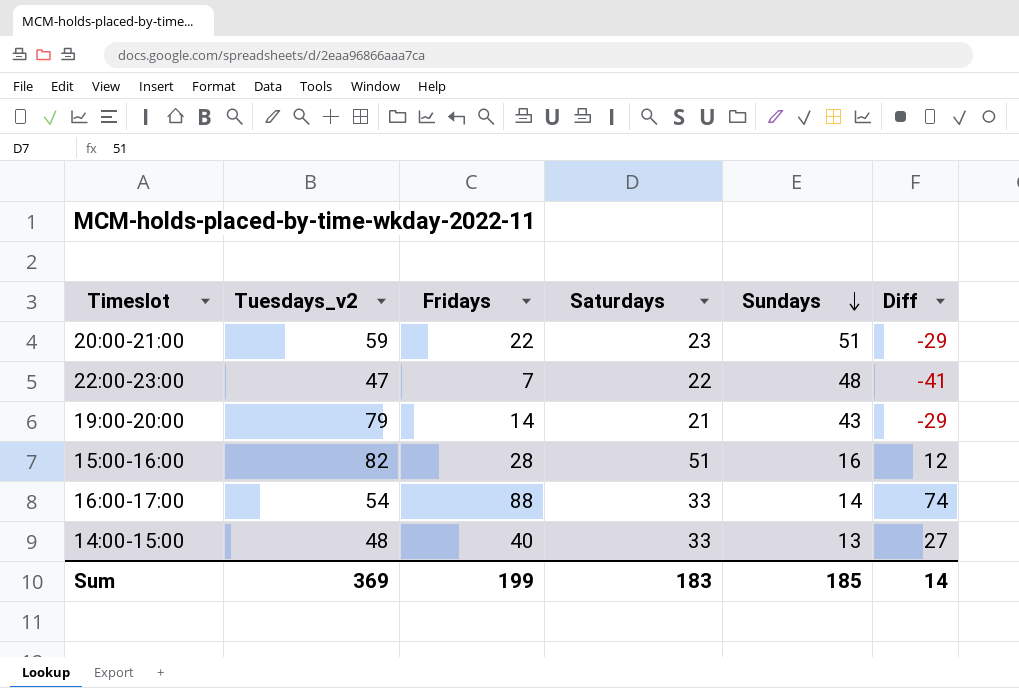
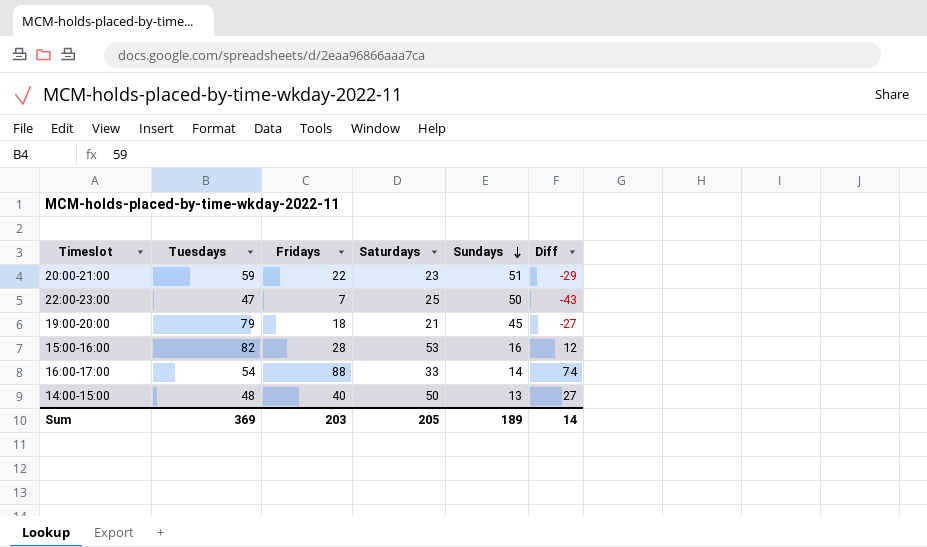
column name: Tuesdays_v2 -> Tuesdays
22:00-23:00 | Saturdays: 22 -> 25
22:00-23:00 | Sundays: 48 -> 50
22:00-23:00 | Diff: -41 -> -43
19:00-20:00 | Fridays: 14 -> 18
19:00-20:00 | Sundays: 43 -> 45
19:00-20:00 | Diff: -29 -> -27
15:00-16:00 | Saturdays: 51 -> 53
14:00-15:00 | Saturdays: 33 -> 50
Sum | Fridays: 199 -> 203
Sum | Saturdays: 183 -> 205
Sum | Sundays: 185 -> 189

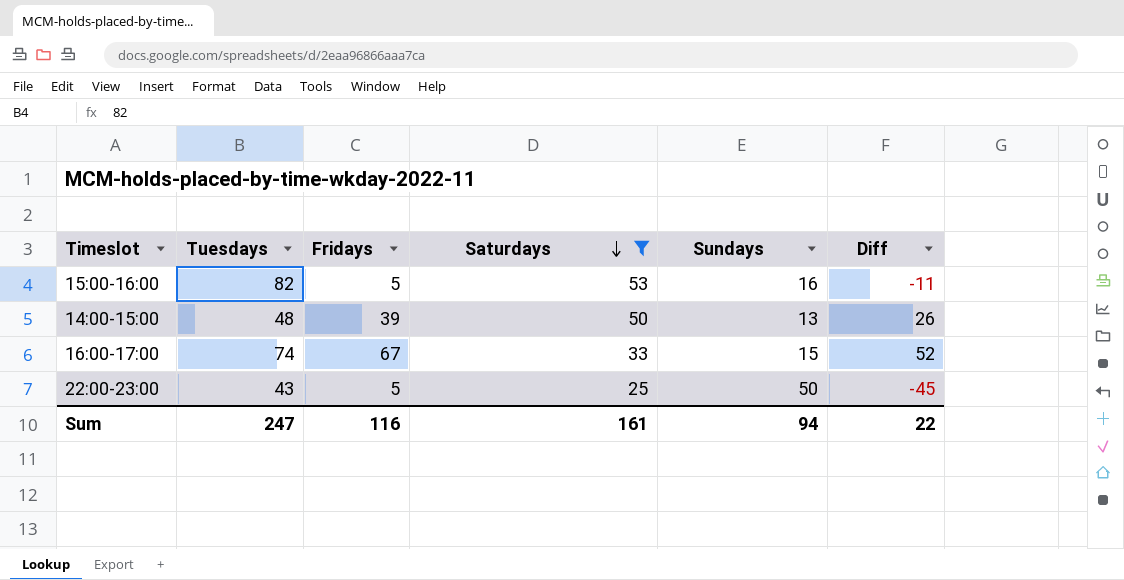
filter: none -> Saturdays >= 25
row order: Sundays descending -> Saturdays descending
15:00-16:00 | Fridays: 28 -> 5
15:00-16:00 | Diff: 12 -> -11
14:00-15:00 | Fridays: 40 -> 39
14:00-15:00 | Diff: 27 -> 26
16:00-17:00 | Tuesdays: 54 -> 74
16:00-17:00 | Fridays: 88 -> 67
16:00-17:00 | Sundays: 14 -> 15
16:00-17:00 | Diff: 74 -> 52
22:00-23:00 | Tuesdays: 47 -> 43
22:00-23:00 | Fridays: 7 -> 5
22:00-23:00 | Diff: -43 -> -45
Sum | Tuesdays: 369 -> 247
Sum | Fridays: 203 -> 116
Sum | Saturdays: 205 -> 161
Sum | Sundays: 189 -> 94
Sum | Diff: 14 -> 22

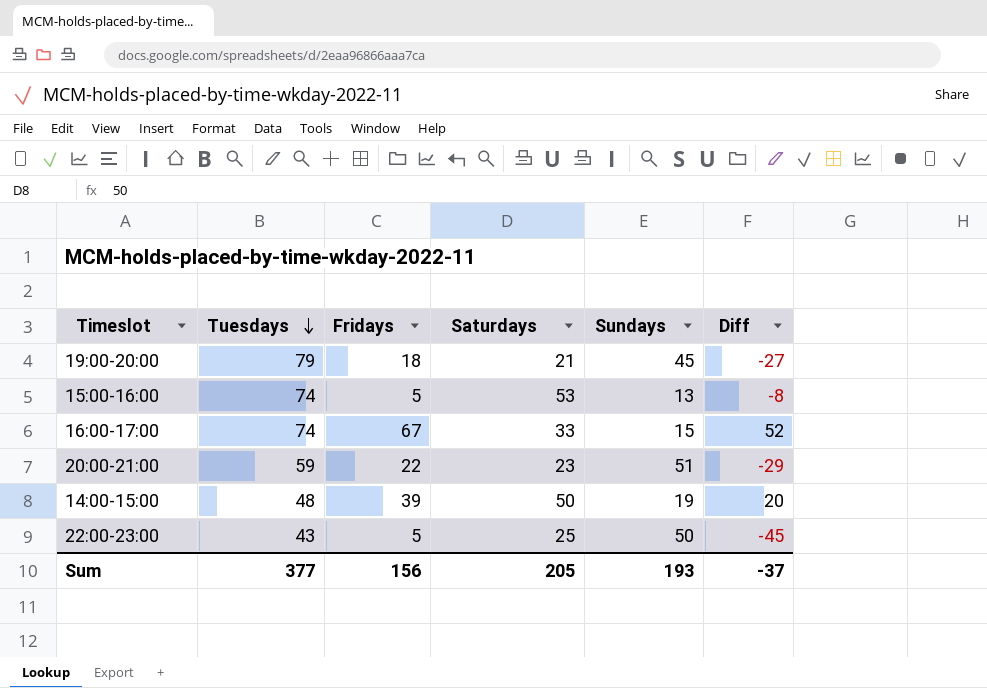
filter: Saturdays >= 25 -> none
row order: Saturdays descending -> Tuesdays descending
15:00-16:00 | Tuesdays: 82 -> 74
15:00-16:00 | Sundays: 16 -> 13
15:00-16:00 | Diff: -11 -> -8
14:00-15:00 | Sundays: 13 -> 19
14:00-15:00 | Diff: 26 -> 20
Sum | Tuesdays: 247 -> 377
Sum | Fridays: 116 -> 156
Sum | Saturdays: 161 -> 205
Sum | Sundays: 94 -> 193
Sum | Diff: 22 -> -37

